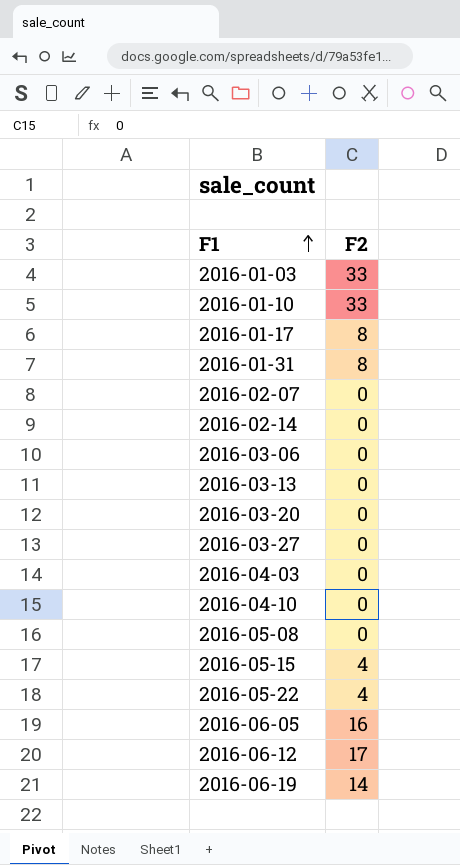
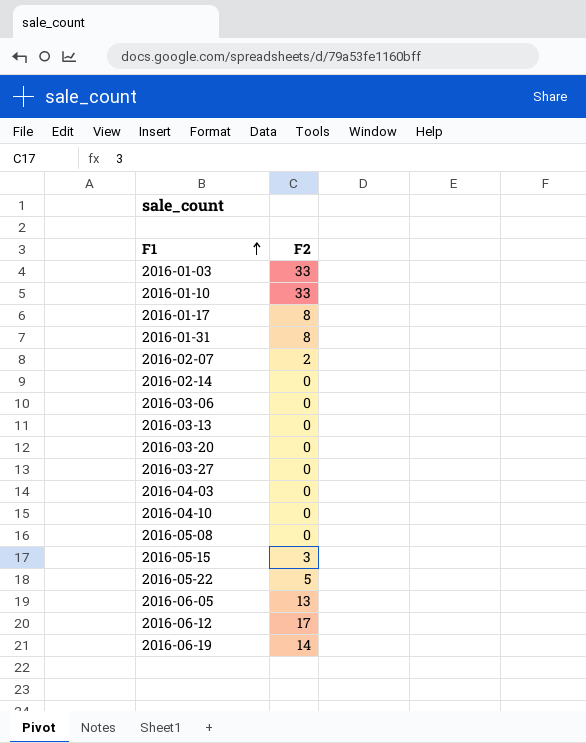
2016-02-07 | F2: 0 -> 2
2016-05-15 | F2: 4 -> 3
2016-05-22 | F2: 4 -> 5
2016-06-05 | F2: 16 -> 13

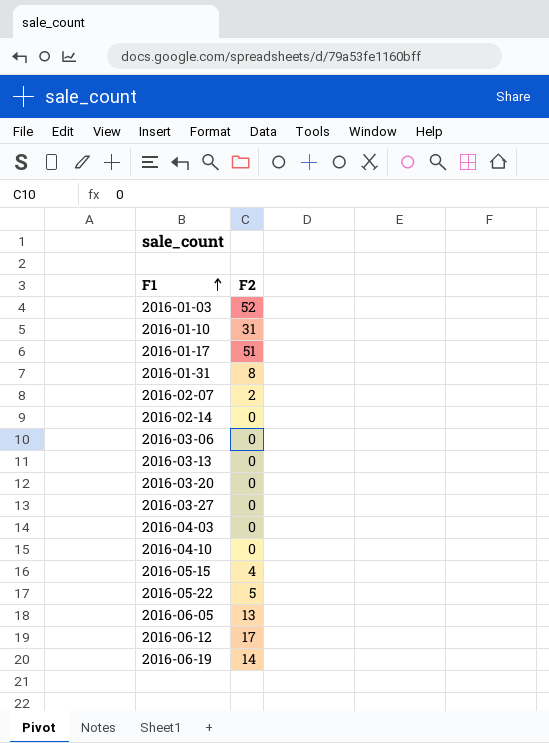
row 2016-05-08: 0 -> none
2016-01-03 | F2: 33 -> 52
2016-01-10 | F2: 33 -> 31
2016-01-17 | F2: 8 -> 51
2016-05-15 | F2: 3 -> 4

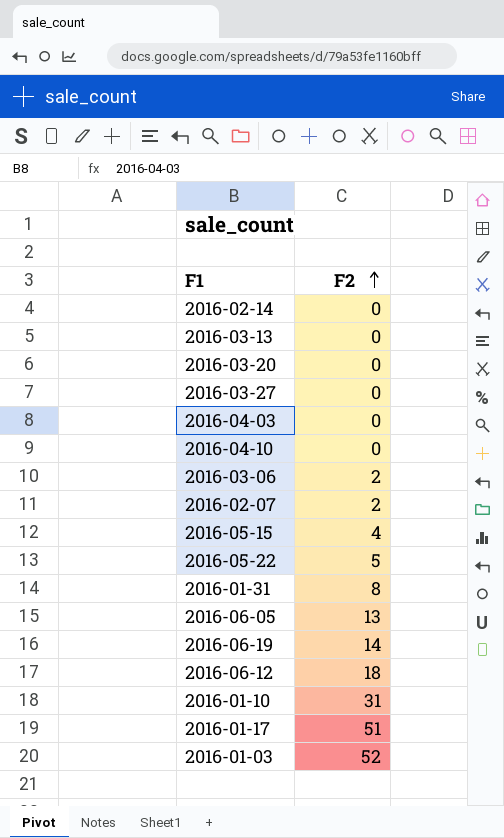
row order: F1 ascending -> F2 ascending
2016-03-06 | F2: 0 -> 2
2016-06-12 | F2: 17 -> 18

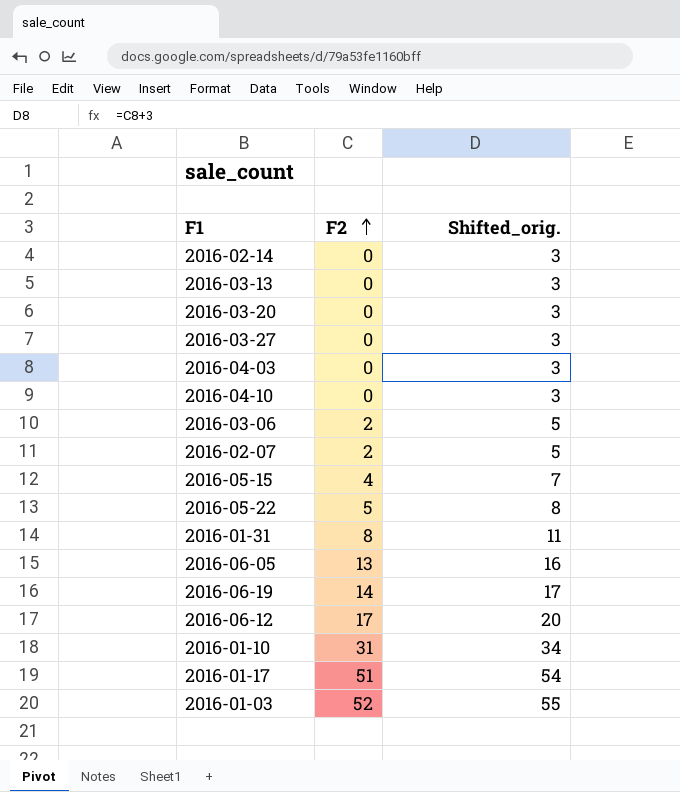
column Shifted_orig. | formula: none -> [F2] + 3
2016-06-12 | F2: 18 -> 17

